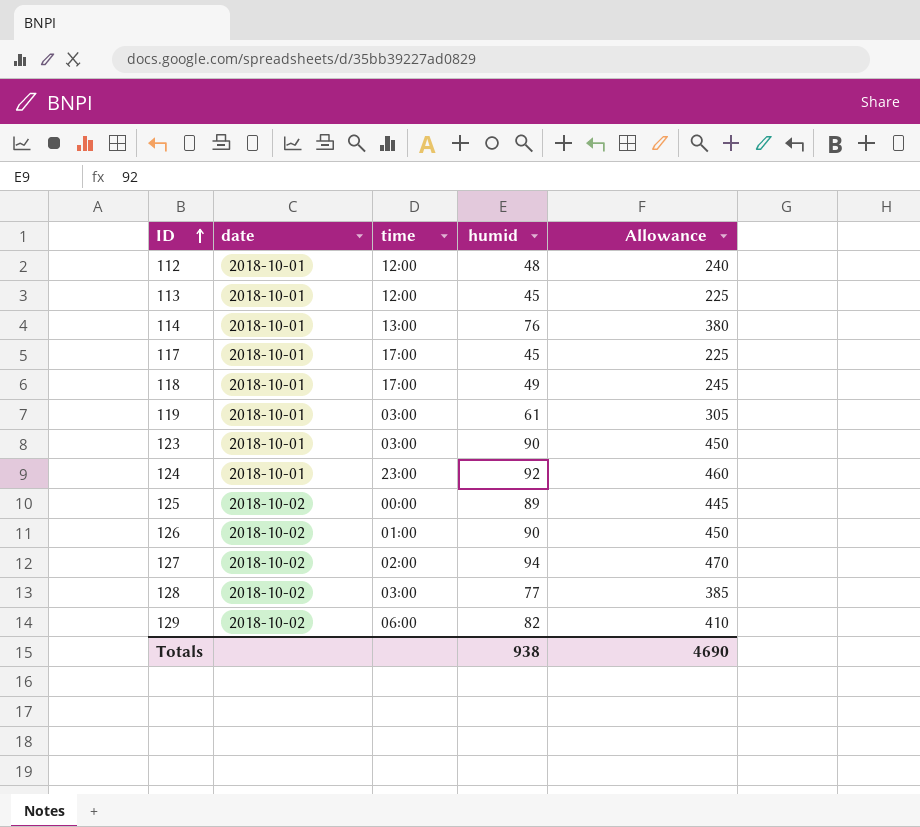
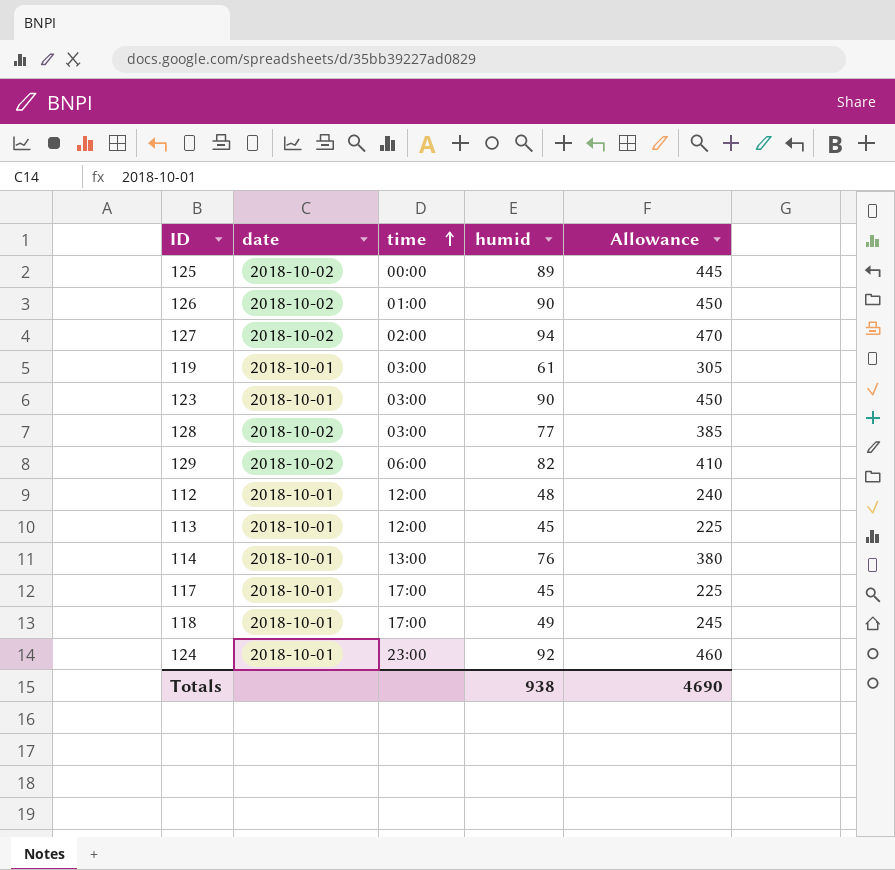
row order: ID ascending -> time ascending

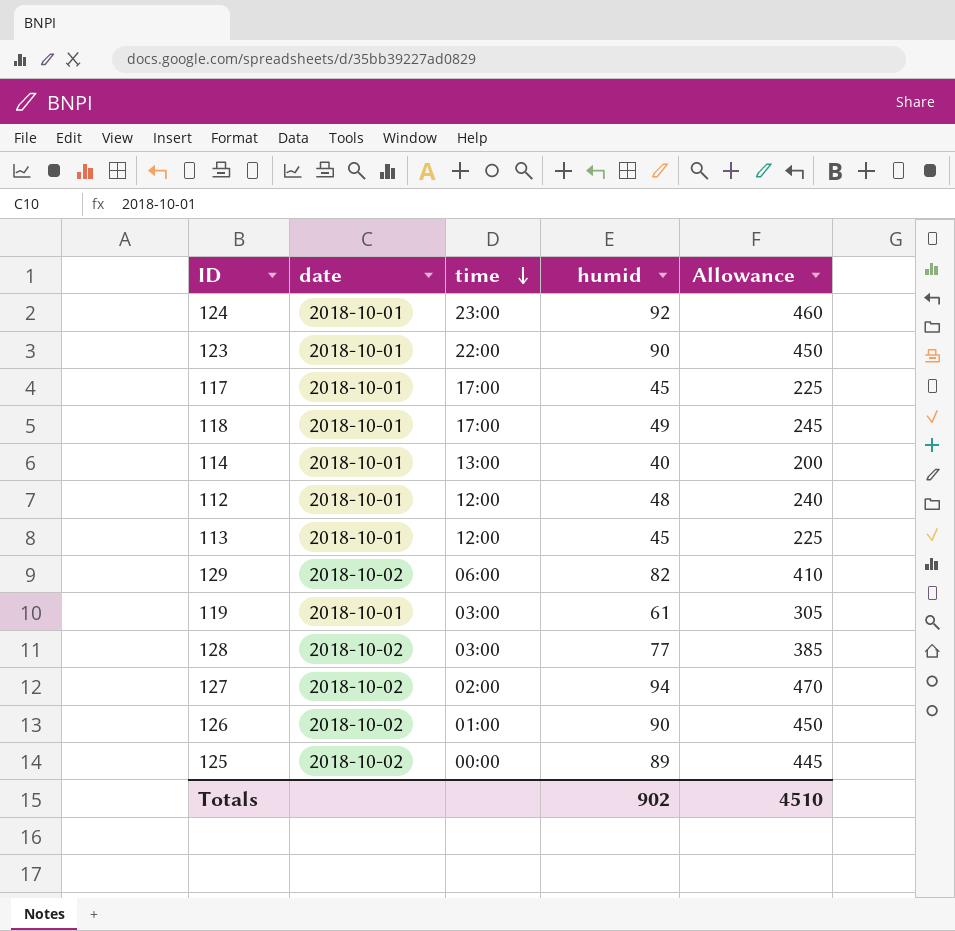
row order: time ascending -> time descending
123 | time: 03:00 -> 22:00
114 | humid: 76 -> 40
114 | Allowance: 380 -> 200
Totals | humid: 938 -> 902
Totals | Allowance: 4690 -> 4510

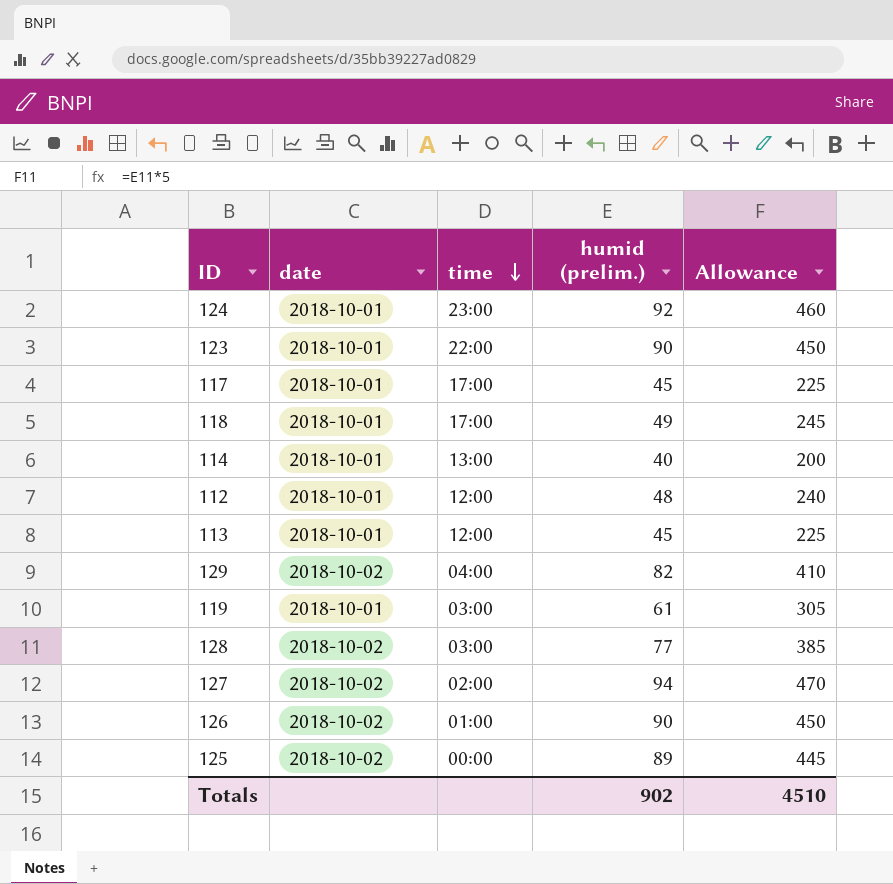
column name: humid -> humid (prelim.)
129 | time: 06:00 -> 04:00

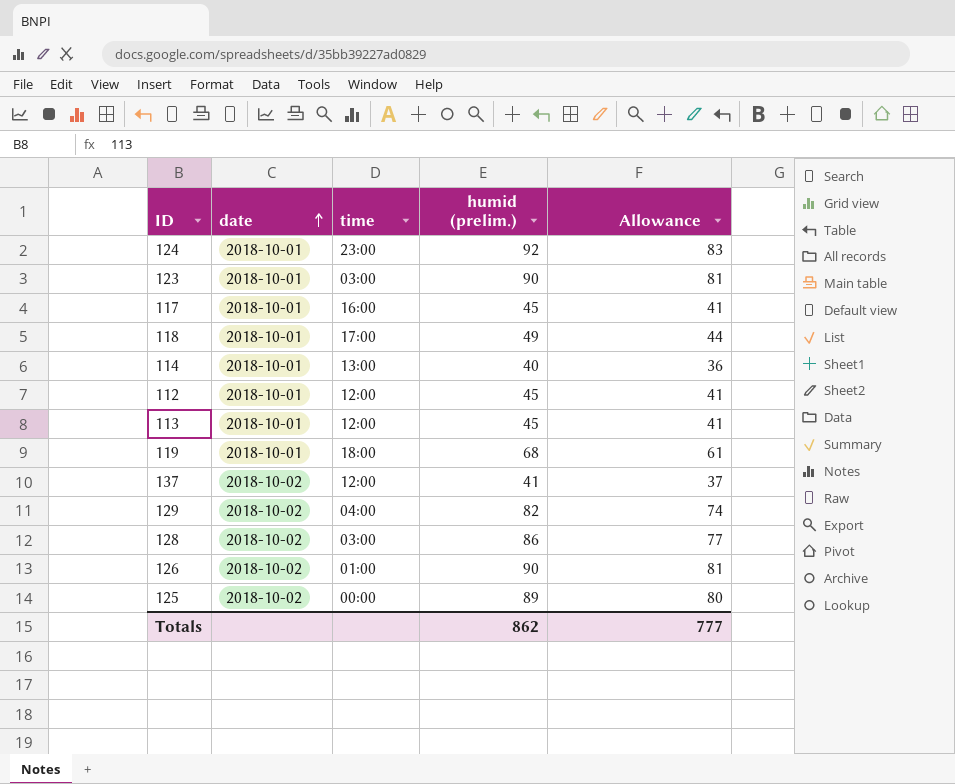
row order: time descending -> date ascending
column Allowance | formula: [humid (prelim.)] * 5 -> [humid (prelim.)] * 0.9
row 127: 2018-10-02 | 02:00 | 94 | 470 -> none
123 | time: 22:00 -> 03:00
117 | time: 17:00 -> 16:00
112 | humid (prelim.): 48 -> 45
119 | time: 03:00 -> 18:00
119 | humid (prelim.): 61 -> 68
row 137: none -> 2018-10-02 | 12:00 | 41 | 37
128 | humid (prelim.): 77 -> 86
Totals | humid (prelim.): 902 -> 862
Totals | Allowance: 4510 -> 777

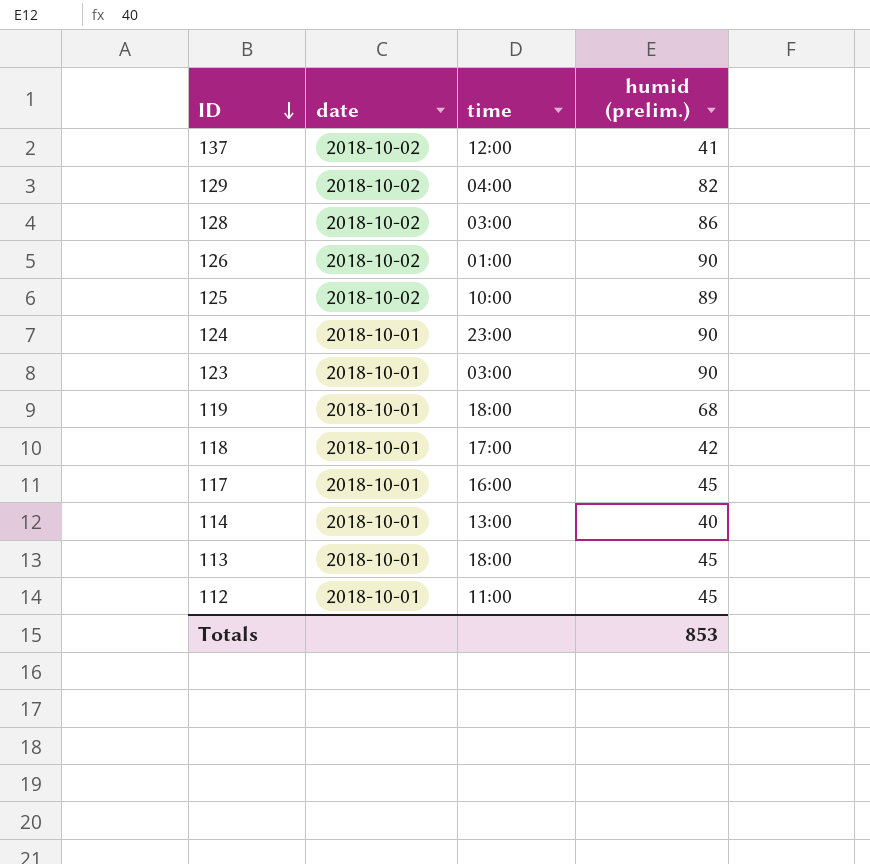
row order: date ascending -> ID descending
column Allowance | formula: [humid (prelim.)] * 0.9 -> none
125 | time: 00:00 -> 10:00
124 | humid (prelim.): 92 -> 90
118 | humid (prelim.): 49 -> 42
113 | time: 12:00 -> 18:00
112 | time: 12:00 -> 11:00
Totals | humid (prelim.): 862 -> 853

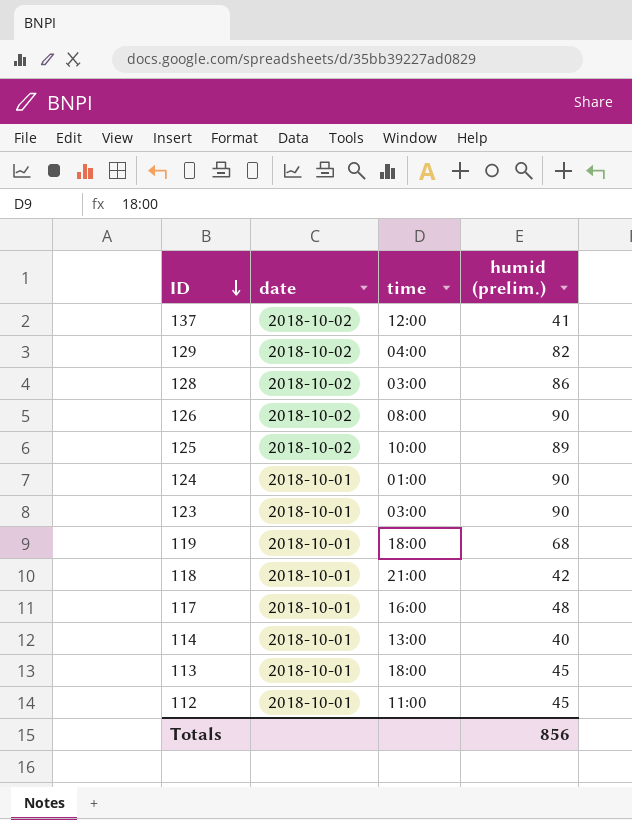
126 | time: 01:00 -> 08:00
124 | time: 23:00 -> 01:00
118 | time: 17:00 -> 21:00
117 | humid (prelim.): 45 -> 48
Totals | humid (prelim.): 853 -> 856

